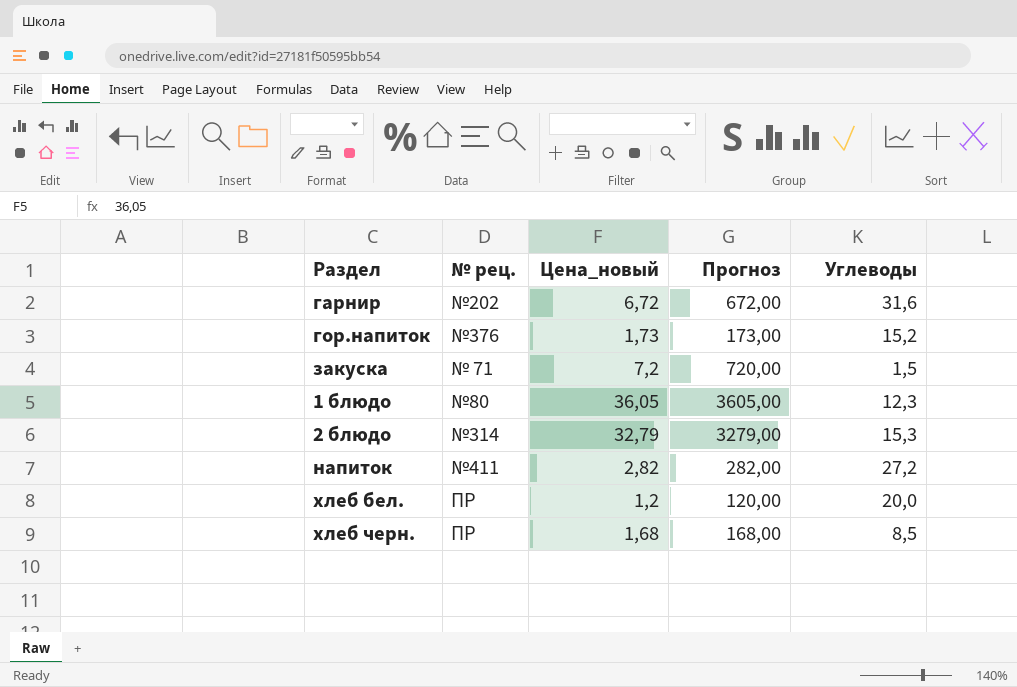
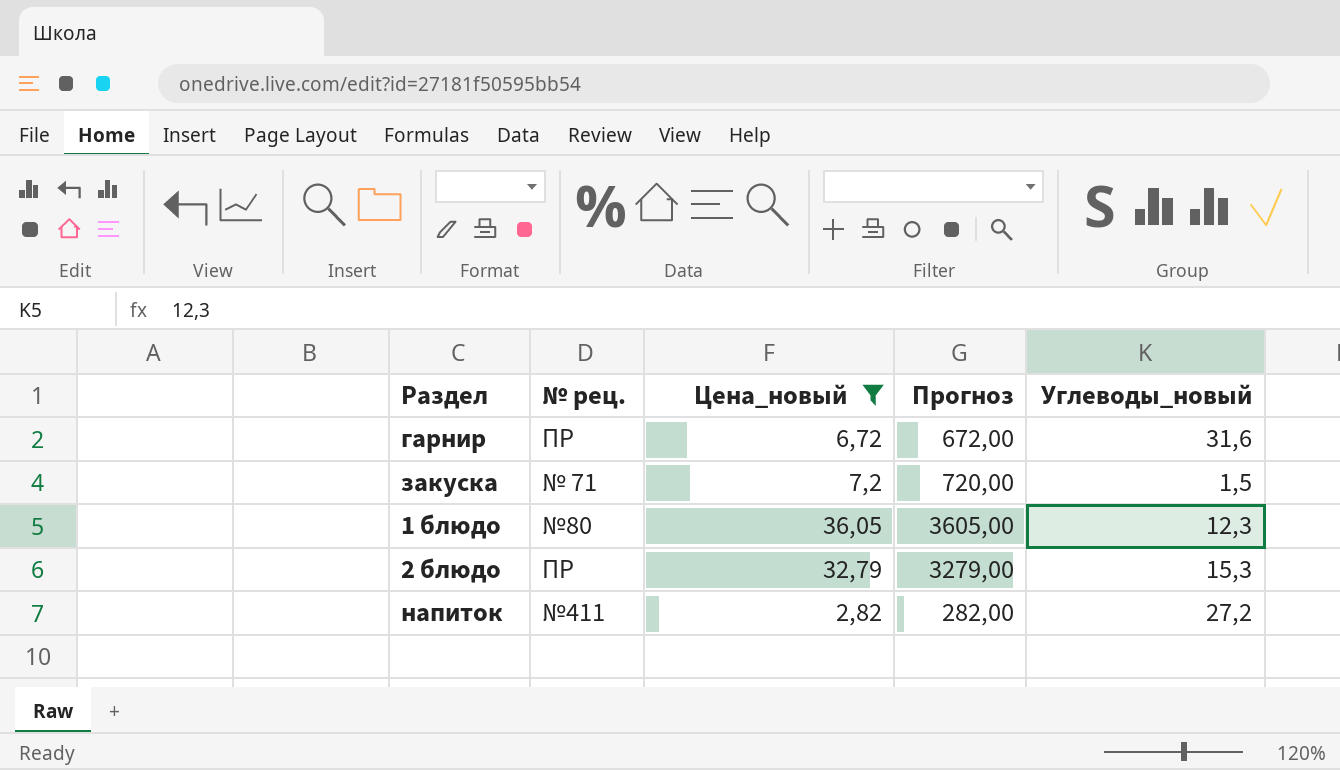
filter: none -> Цена_новый >= 2,82
column name: Углеводы -> Углеводы_новый
гарнир | № рец.: №202 -> ПР
2 блюдо | № рец.: №314 -> ПР

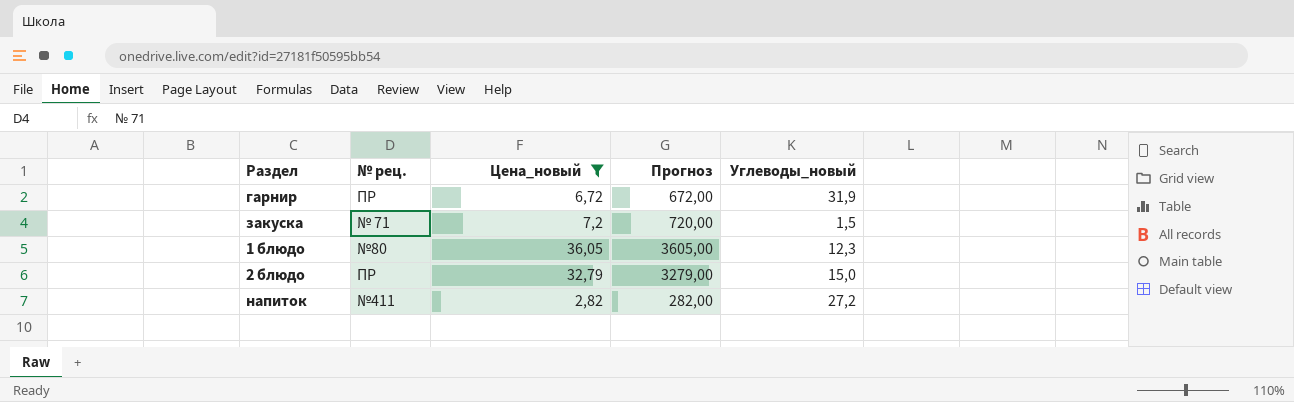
гарнир | Углеводы_новый: 31,6 -> 31,9
2 блюдо | Углеводы_новый: 15,3 -> 15,0

